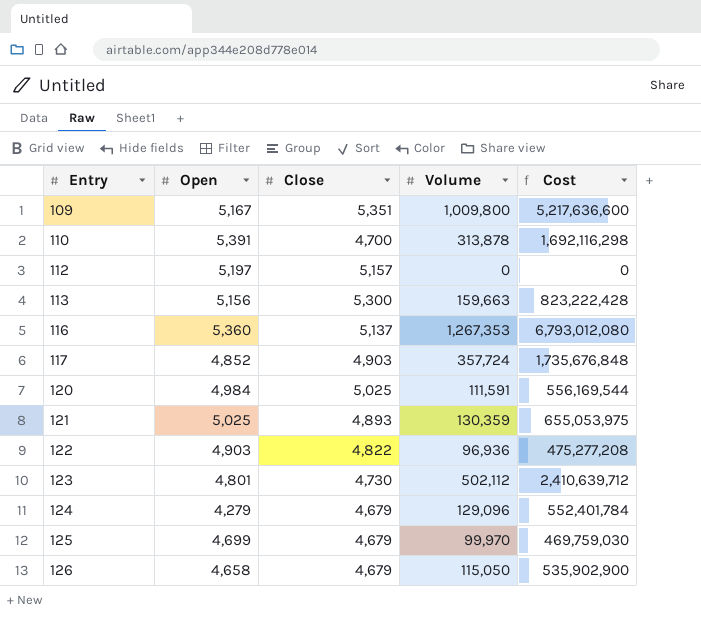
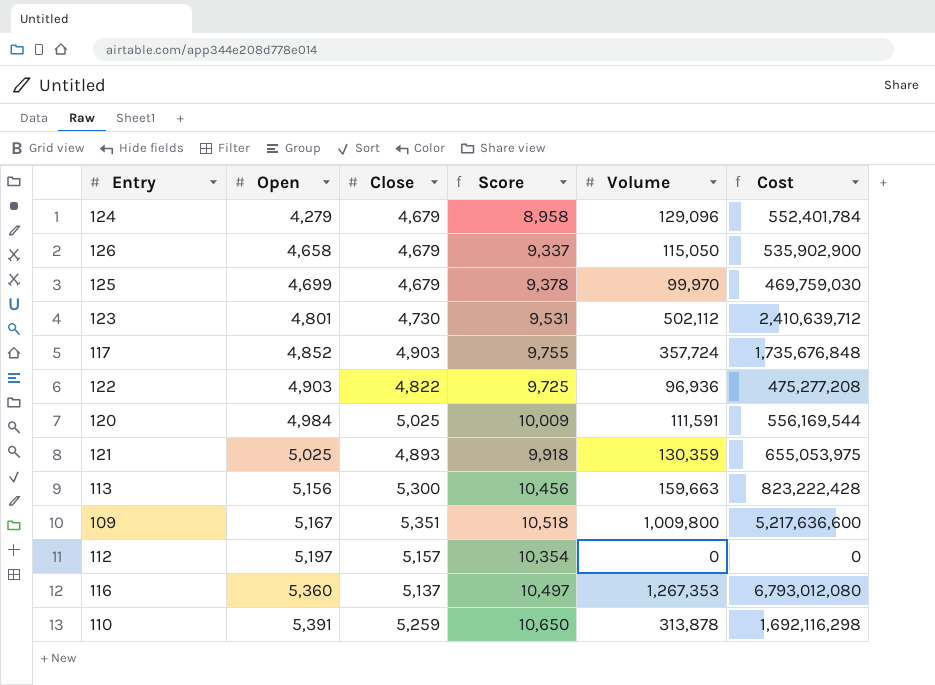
row order: Entry ascending -> Open ascending
column Score | formula: none -> [Open] + [Close]
110 | Close: 4,700 -> 5,259

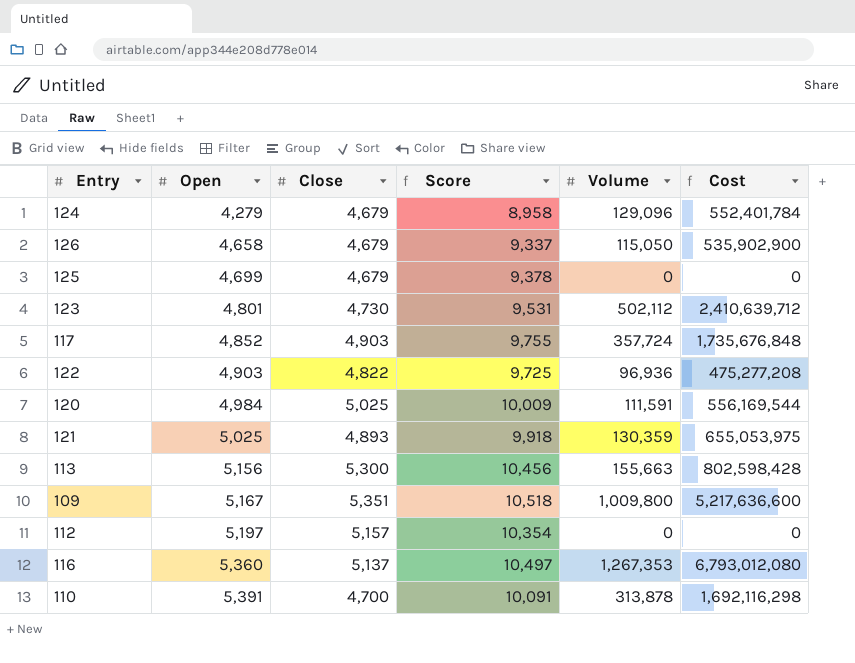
125 | Volume: 99,970 -> 0
125 | Cost: 469,759,030 -> 0
113 | Volume: 159,663 -> 155,663
113 | Cost: 823,222,428 -> 802,598,428
110 | Close: 5,259 -> 4,700
110 | Score: 10,650 -> 10,091

